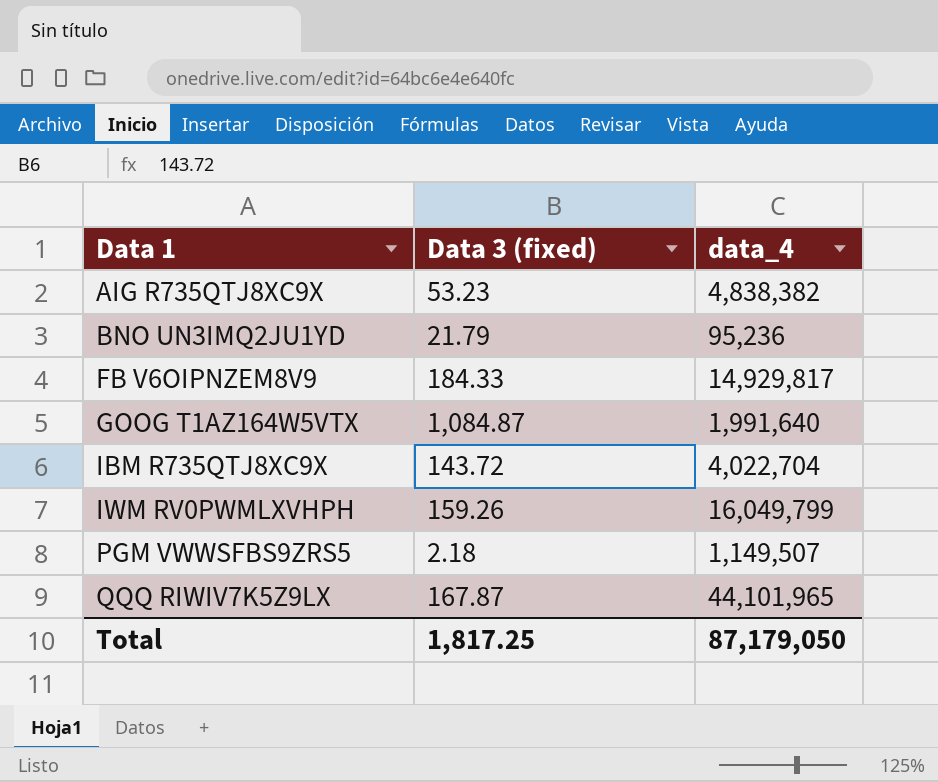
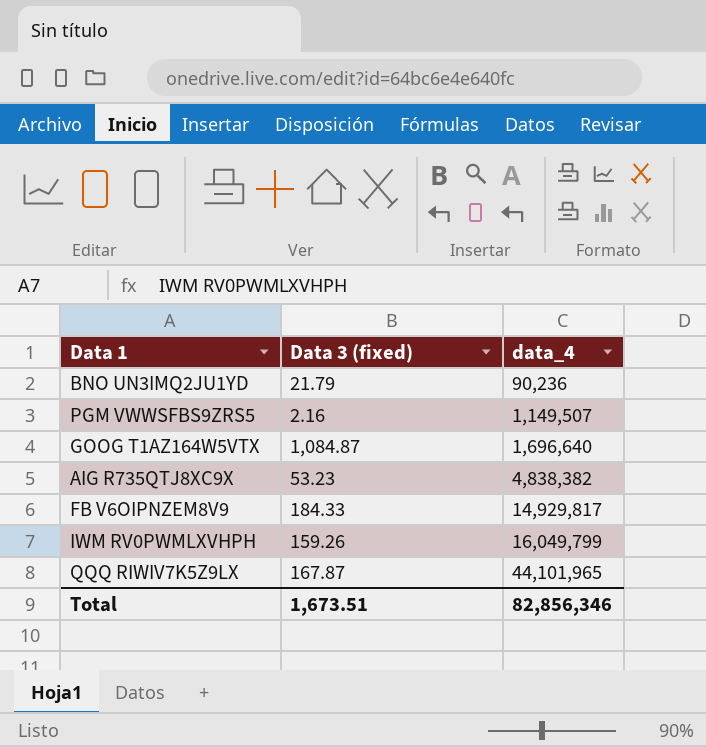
row order: Data 1 ascending -> data_4 ascending
row IBM R735QTJ8XC9X: 143.72 | 4,022,704 -> none
BNO UN3IMQ2JU1YD | data_4: 95,236 -> 90,236
PGM VWWSFBS9ZRS5 | Data 3 (fixed): 2.18 -> 2.16
GOOG T1AZ164W5VTX | data_4: 1,991,640 -> 1,696,640
Total | Data 3 (fixed): 1,817.25 -> 1,673.51
Total | data_4: 87,179,050 -> 82,856,346

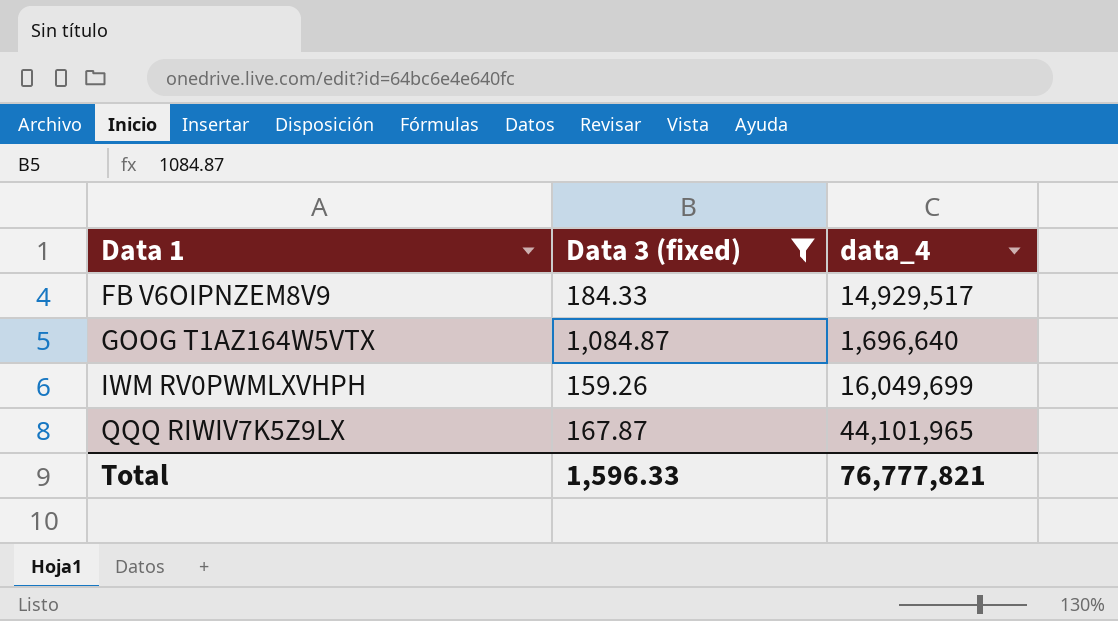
filter: none -> Data 3 (fixed) >= 159.26
row order: data_4 ascending -> Data 1 ascending
FB V6OIPNZEM8V9 | data_4: 14,929,817 -> 14,929,517
IWM RV0PWMLXVHPH | data_4: 16,049,799 -> 16,049,699
Total | Data 3 (fixed): 1,673.51 -> 1,596.33
Total | data_4: 82,856,346 -> 76,777,821

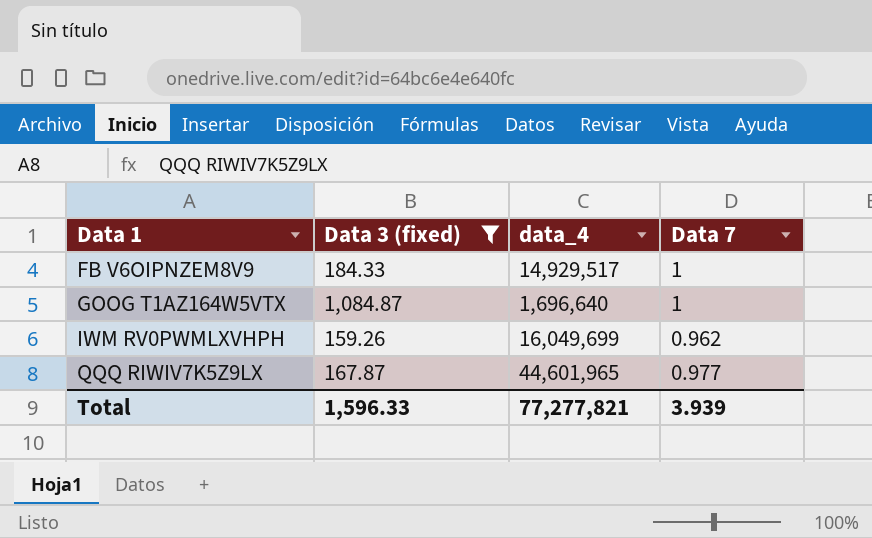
column Data 7 | position: none -> 4
QQQ RIWIV7K5Z9LX | data_4: 44,101,965 -> 44,601,965
Total | data_4: 76,777,821 -> 77,277,821

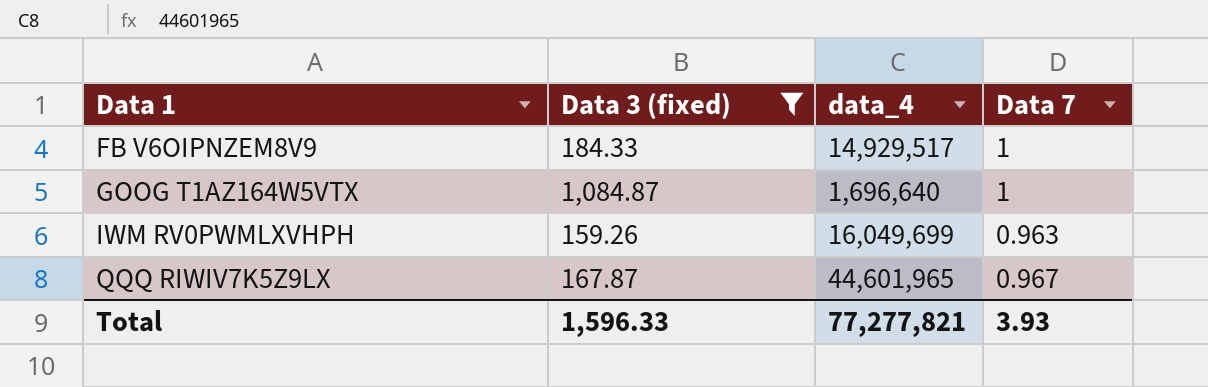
IWM RV0PWMLXVHPH | Data 7: 0.962 -> 0.963
QQQ RIWIV7K5Z9LX | Data 7: 0.977 -> 0.967
Total | Data 7: 3.939 -> 3.93

